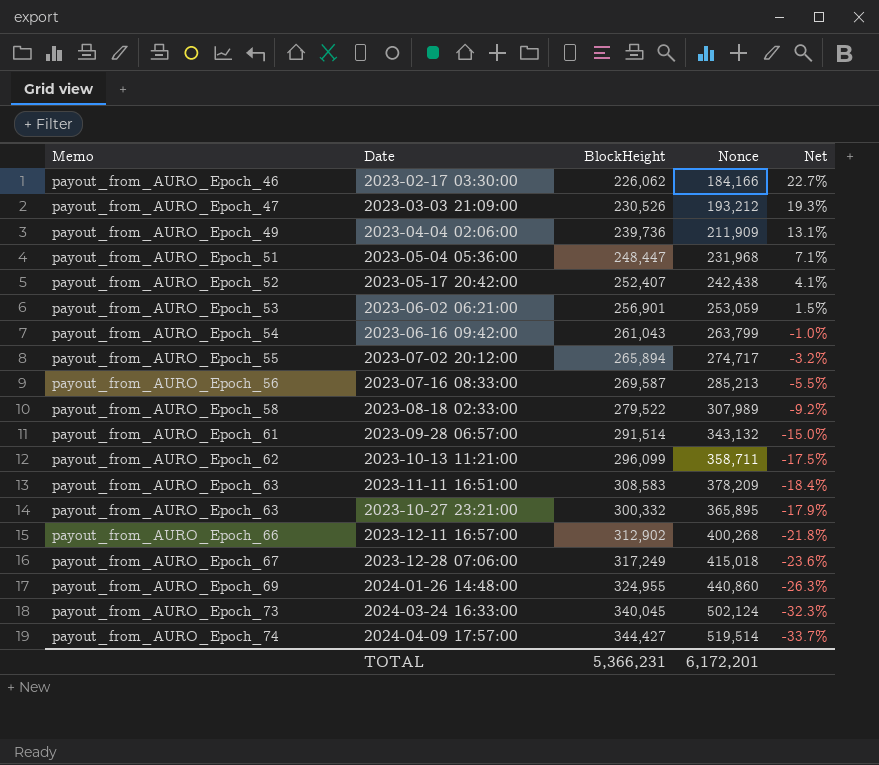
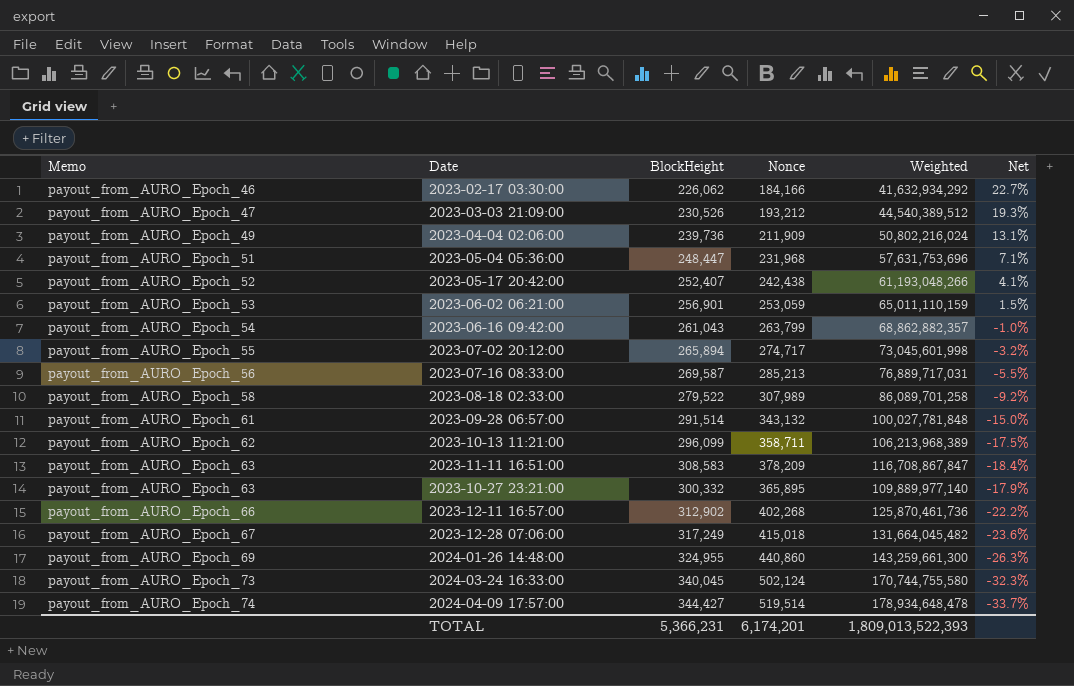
column Weighted | formula: none -> [BlockHeight] * [Nonce]
2023-12-11 16:57:00 | Nonce: 400,268 -> 402,268
2023-12-11 16:57:00 | Net: -21.8% -> -22.2%
TOTAL | Nonce: 6,172,201 -> 6,174,201

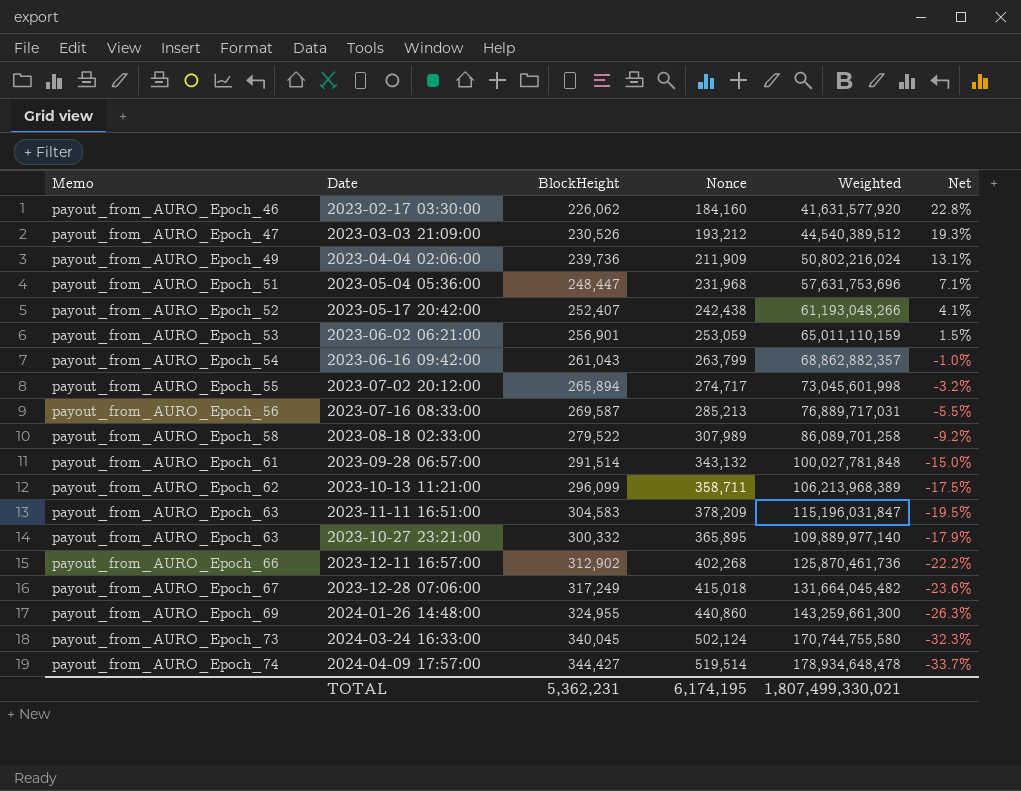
2023-02-17 03:30:00 | Nonce: 184,166 -> 184,160
2023-02-17 03:30:00 | Weighted: 41,632,934,292 -> 41,631,577,920
2023-02-17 03:30:00 | Net: 22.7% -> 22.8%
2023-11-11 16:51:00 | BlockHeight: 308,583 -> 304,583
2023-11-11 16:51:00 | Weighted: 116,708,867,847 -> 115,196,031,847
2023-11-11 16:51:00 | Net: -18.4% -> -19.5%
TOTAL | BlockHeight: 5,366,231 -> 5,362,231
TOTAL | Nonce: 6,174,201 -> 6,174,195
TOTAL | Weighted: 1,809,013,522,393 -> 1,807,499,330,021

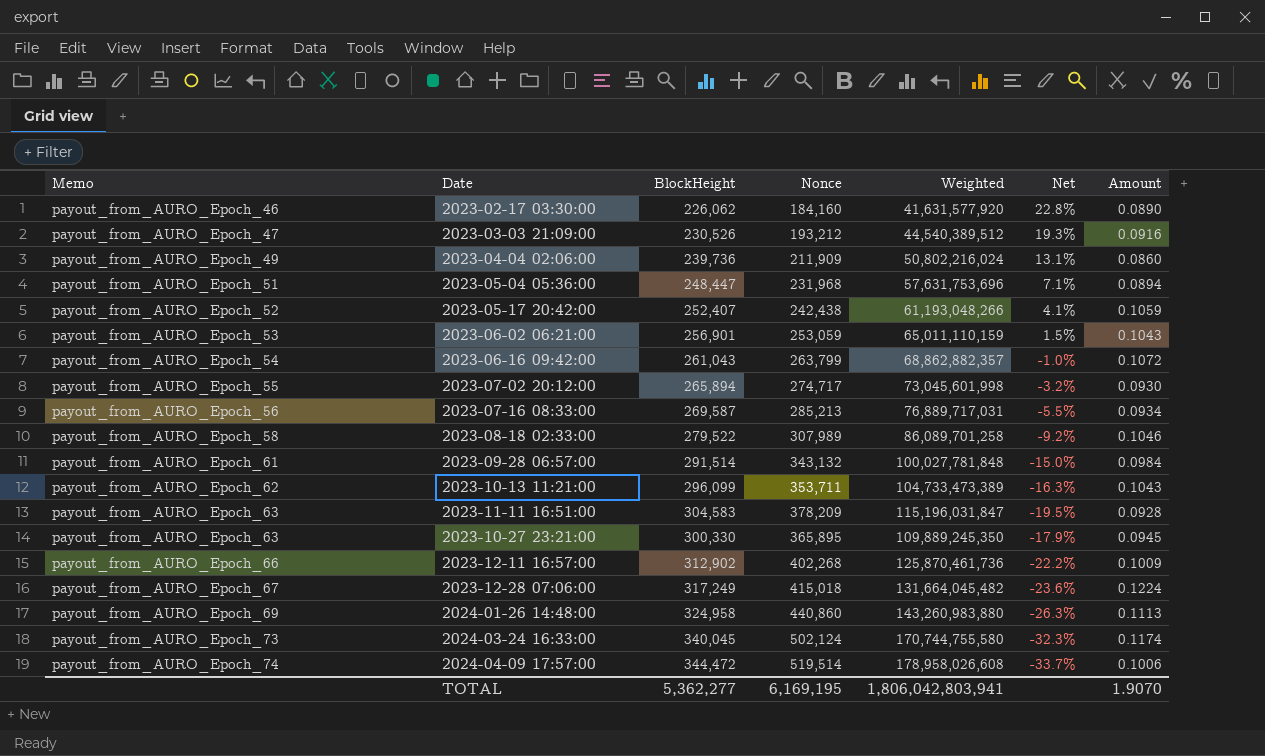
column Amount | position: none -> 7
2023-10-13 11:21:00 | Nonce: 358,711 -> 353,711
2023-10-13 11:21:00 | Weighted: 106,213,968,389 -> 104,733,473,389
2023-10-13 11:21:00 | Net: -17.5% -> -16.3%
2023-10-27 23:21:00 | BlockHeight: 300,332 -> 300,330
2023-10-27 23:21:00 | Weighted: 109,889,977,140 -> 109,889,245,350
2024-01-26 14:48:00 | BlockHeight: 324,955 -> 324,958
2024-01-26 14:48:00 | Weighted: 143,259,661,300 -> 143,260,983,880
2024-04-09 17:57:00 | BlockHeight: 344,427 -> 344,472
2024-04-09 17:57:00 | Weighted: 178,934,648,478 -> 178,958,026,608
TOTAL | BlockHeight: 5,362,231 -> 5,362,277
TOTAL | Nonce: 6,174,195 -> 6,169,195
TOTAL | Weighted: 1,807,499,330,021 -> 1,806,042,803,941

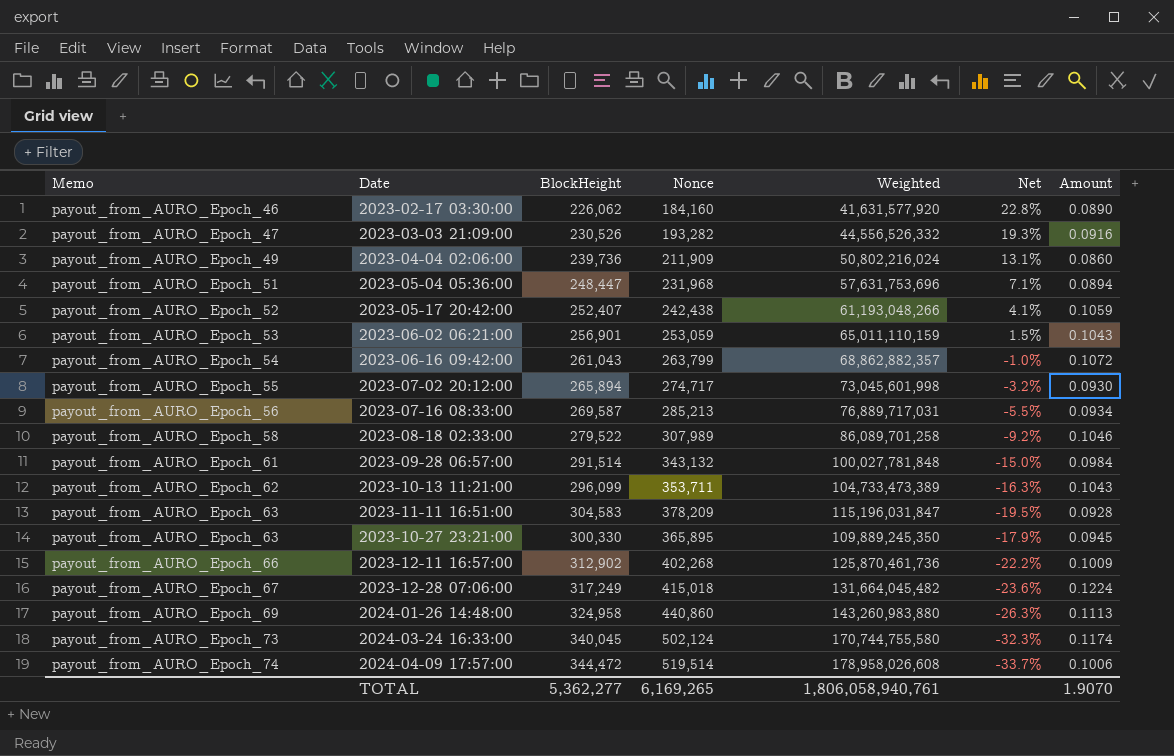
2023-03-03 21:09:00 | Nonce: 193,212 -> 193,282
2023-03-03 21:09:00 | Weighted: 44,540,389,512 -> 44,556,526,332
TOTAL | Nonce: 6,169,195 -> 6,169,265
TOTAL | Weighted: 1,806,042,803,941 -> 1,806,058,940,761

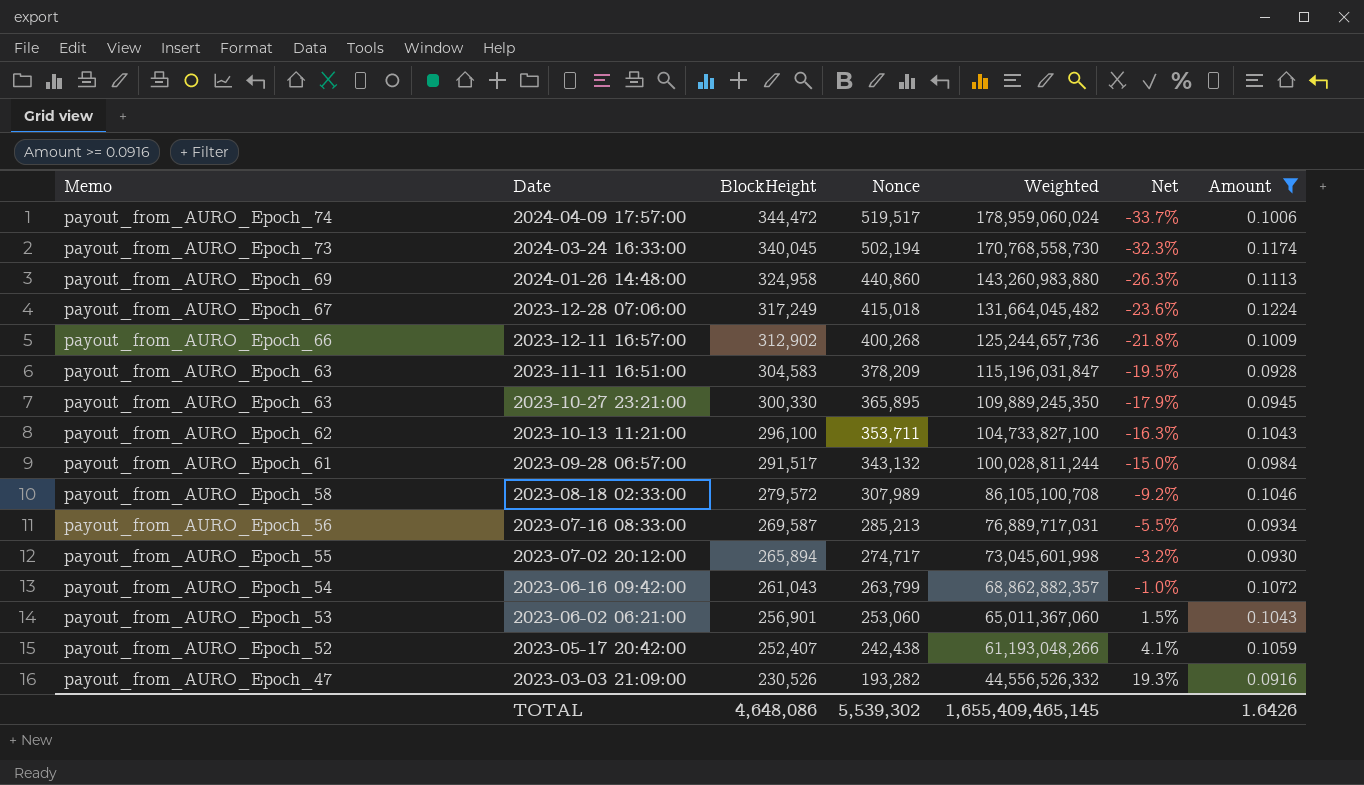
filter: none -> Amount >= 0.0916
row order: Memo ascending -> Memo descending
2024-04-09 17:57:00 | Nonce: 519,514 -> 519,517
2024-04-09 17:57:00 | Weighted: 178,958,026,608 -> 178,959,060,024
2024-03-24 16:33:00 | Nonce: 502,124 -> 502,194
2024-03-24 16:33:00 | Weighted: 170,744,755,580 -> 170,768,558,730
2023-12-11 16:57:00 | Nonce: 402,268 -> 400,268
2023-12-11 16:57:00 | Weighted: 125,870,461,736 -> 125,244,657,736
2023-12-11 16:57:00 | Net: -22.2% -> -21.8%
2023-10-13 11:21:00 | BlockHeight: 296,099 -> 296,100
2023-10-13 11:21:00 | Weighted: 104,733,473,389 -> 104,733,827,100
2023-09-28 06:57:00 | BlockHeight: 291,514 -> 291,517
2023-09-28 06:57:00 | Weighted: 100,027,781,848 -> 100,028,811,244
2023-08-18 02:33:00 | BlockHeight: 279,522 -> 279,572
2023-08-18 02:33:00 | Weighted: 86,089,701,258 -> 86,105,100,708
2023-06-02 06:21:00 | Nonce: 253,059 -> 253,060
2023-06-02 06:21:00 | Weighted: 65,011,110,159 -> 65,011,367,060
TOTAL | BlockHeight: 5,362,277 -> 4,648,086
TOTAL | Nonce: 6,169,265 -> 5,539,302
TOTAL | Weighted: 1,806,058,940,761 -> 1,655,409,465,145
TOTAL | Amount: 1.9070 -> 1.6426

